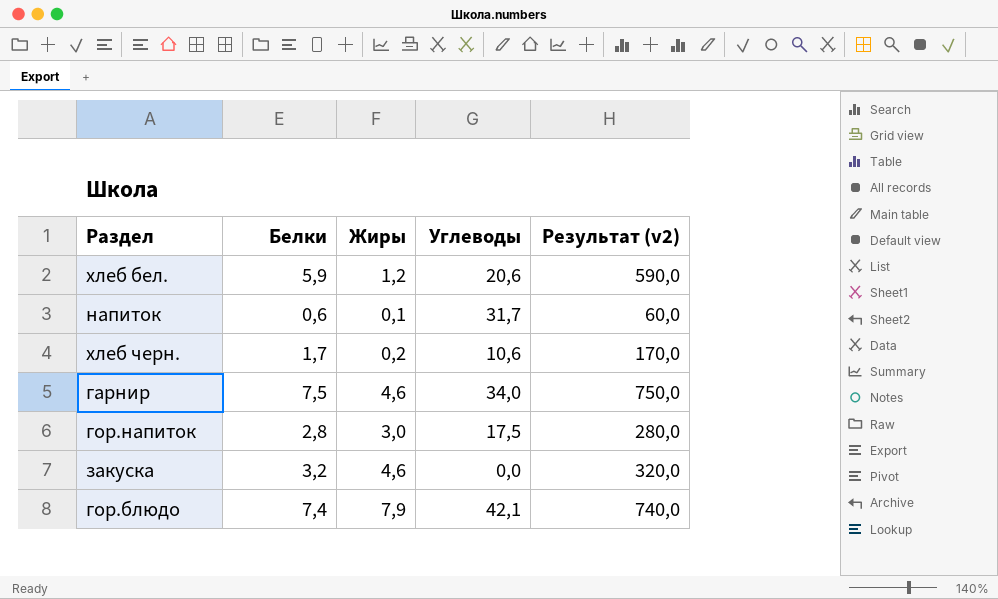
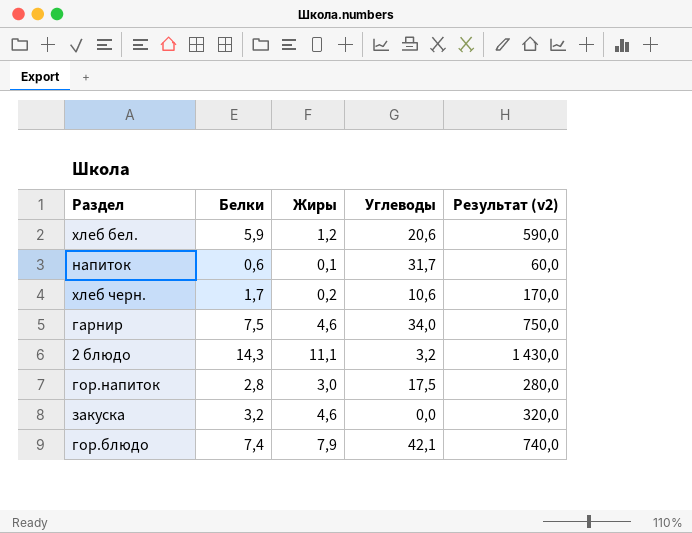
row 2 блюдо: none -> 14,3 | 11,1 | 3,2 | 1 430,0

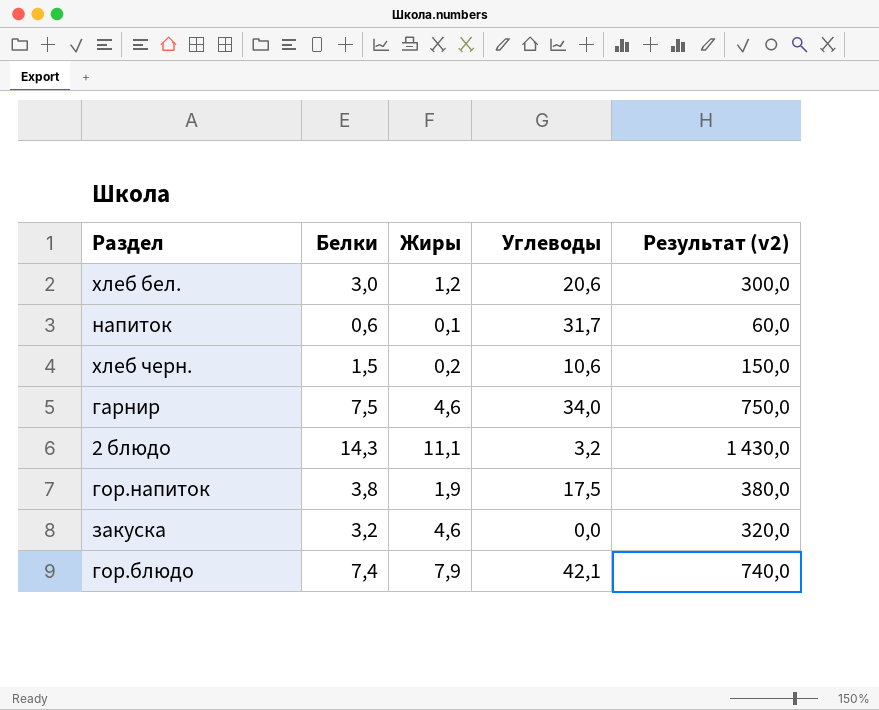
хлеб бел. | Белки: 5,9 -> 3,0
хлеб бел. | Результат (v2): 590,0 -> 300,0
хлеб черн. | Белки: 1,7 -> 1,5
хлеб черн. | Результат (v2): 170,0 -> 150,0
гор.напиток | Белки: 2,8 -> 3,8
гор.напиток | Жиры: 3,0 -> 1,9
гор.напиток | Результат (v2): 280,0 -> 380,0

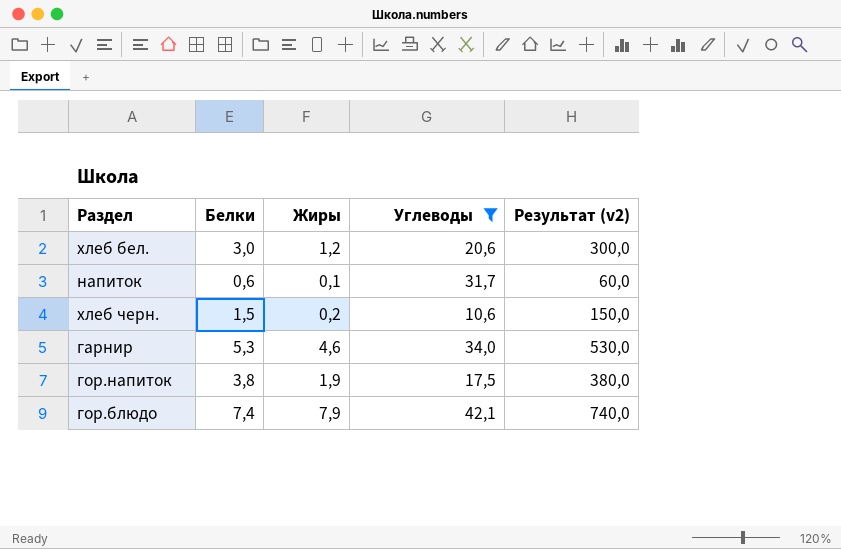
filter: none -> Углеводы >= 10,6
гарнир | Белки: 7,5 -> 5,3
гарнир | Результат (v2): 750,0 -> 530,0

